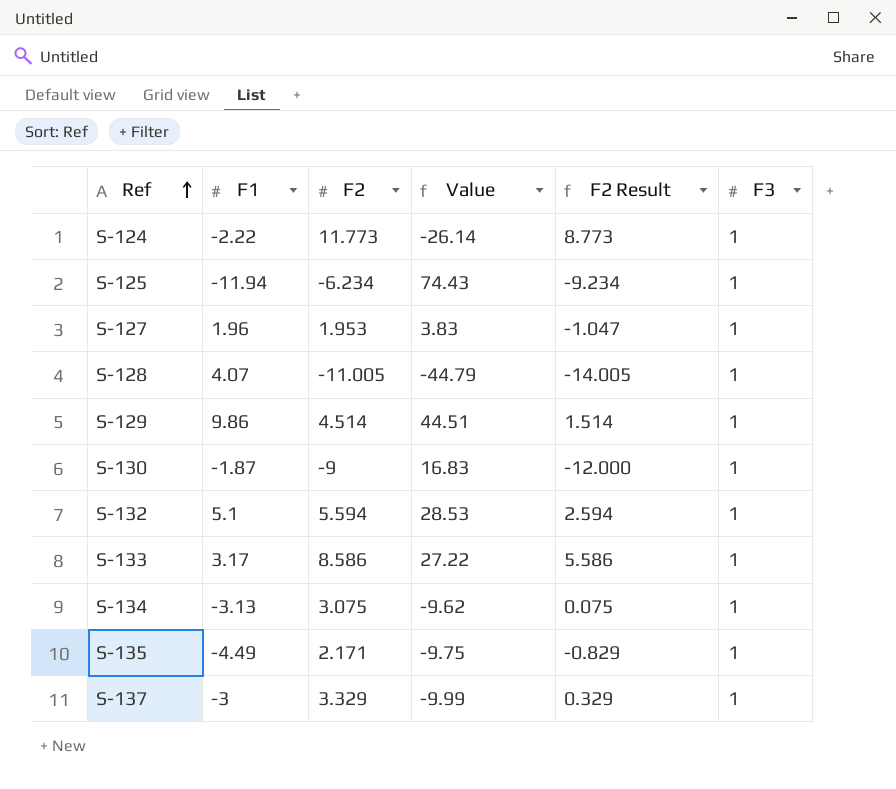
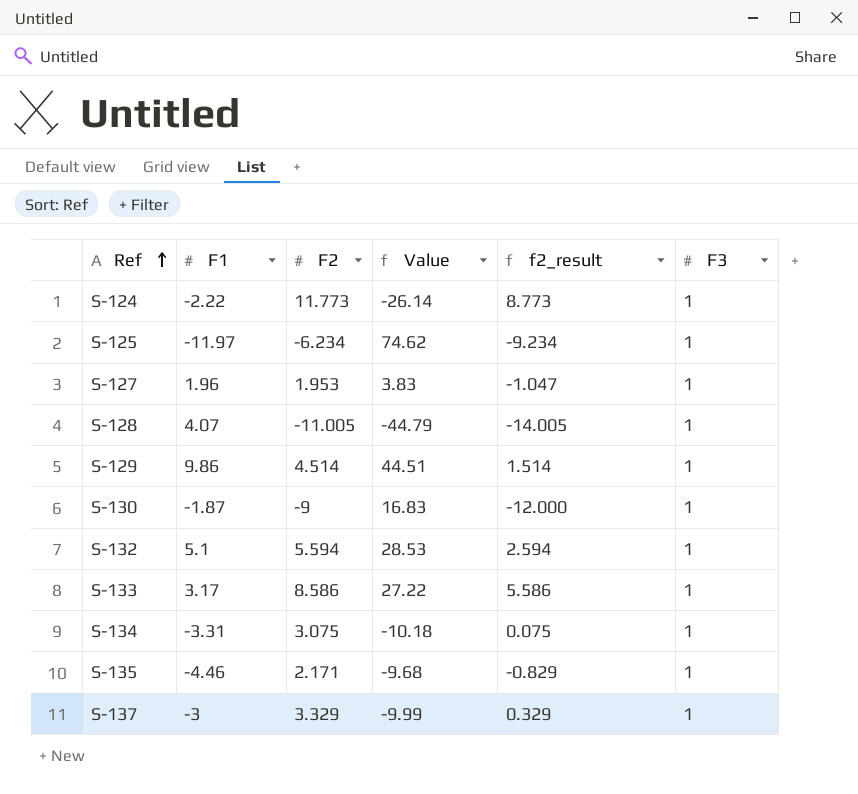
column name: F2 Result -> f2_result
S-125 | F1: -11.94 -> -11.97
S-125 | Value: 74.43 -> 74.62
S-134 | F1: -3.13 -> -3.31
S-134 | Value: -9.62 -> -10.18
S-135 | F1: -4.49 -> -4.46
S-135 | Value: -9.75 -> -9.68

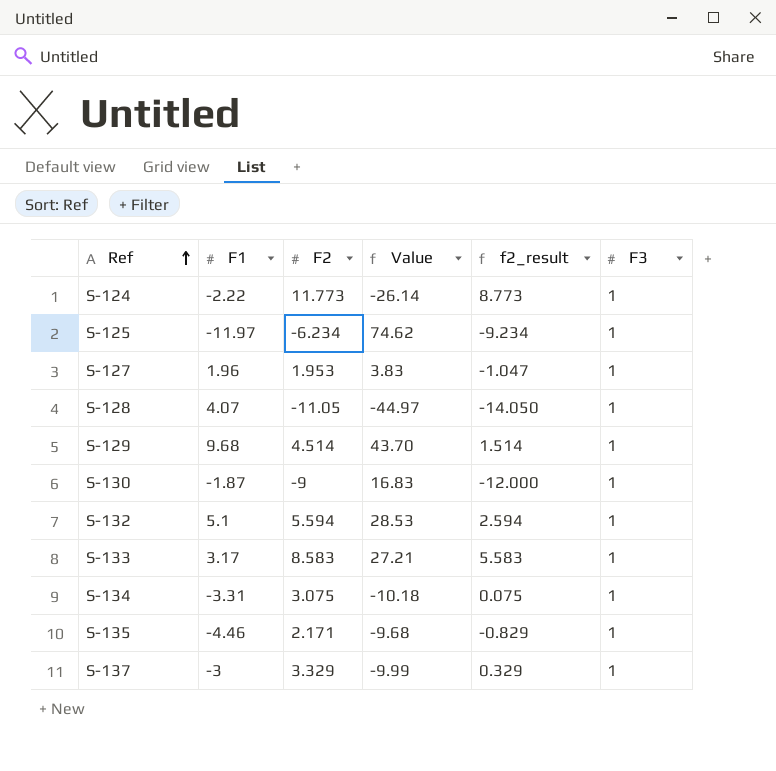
S-128 | F2: -11.005 -> -11.05
S-128 | Value: -44.79 -> -44.97
S-128 | f2_result: -14.005 -> -14.050
S-129 | F1: 9.86 -> 9.68
S-129 | Value: 44.51 -> 43.70
S-133 | F2: 8.586 -> 8.583
S-133 | Value: 27.22 -> 27.21
S-133 | f2_result: 5.586 -> 5.583

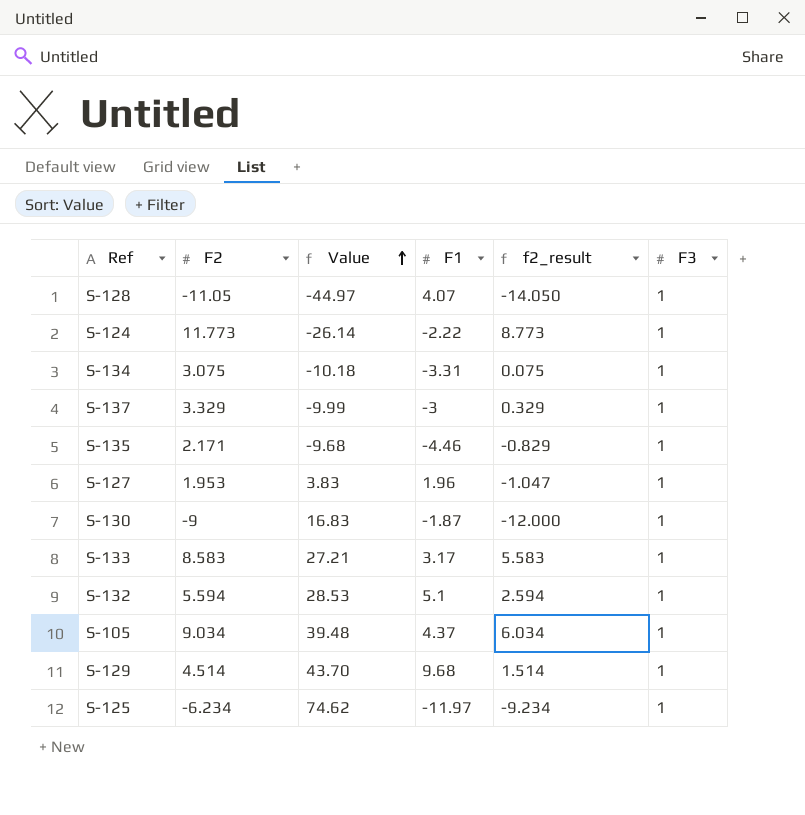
row order: Ref ascending -> Value ascending
column F1 | position: 2 -> 4
row S-105: none -> 9.034 | 39.48 | 4.37 | 6.034 | 1

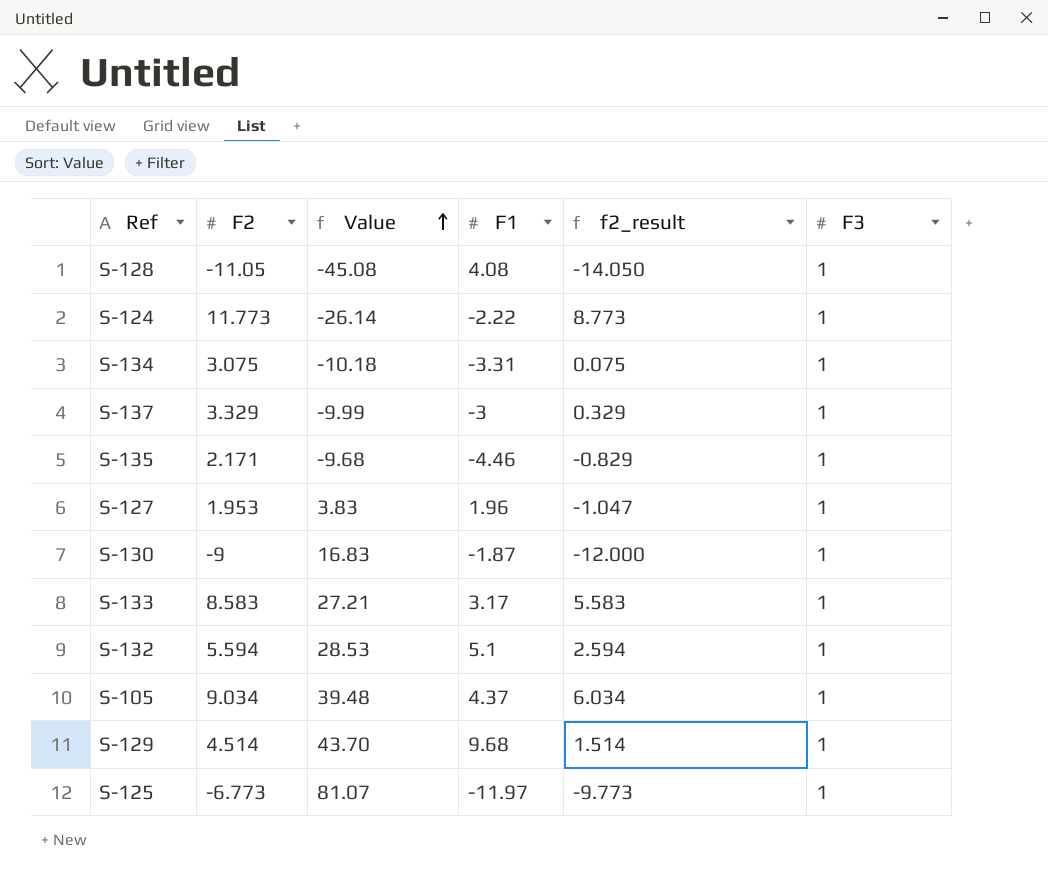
S-128 | Value: -44.97 -> -45.08
S-128 | F1: 4.07 -> 4.08
S-125 | F2: -6.234 -> -6.773
S-125 | Value: 74.62 -> 81.07
S-125 | f2_result: -9.234 -> -9.773

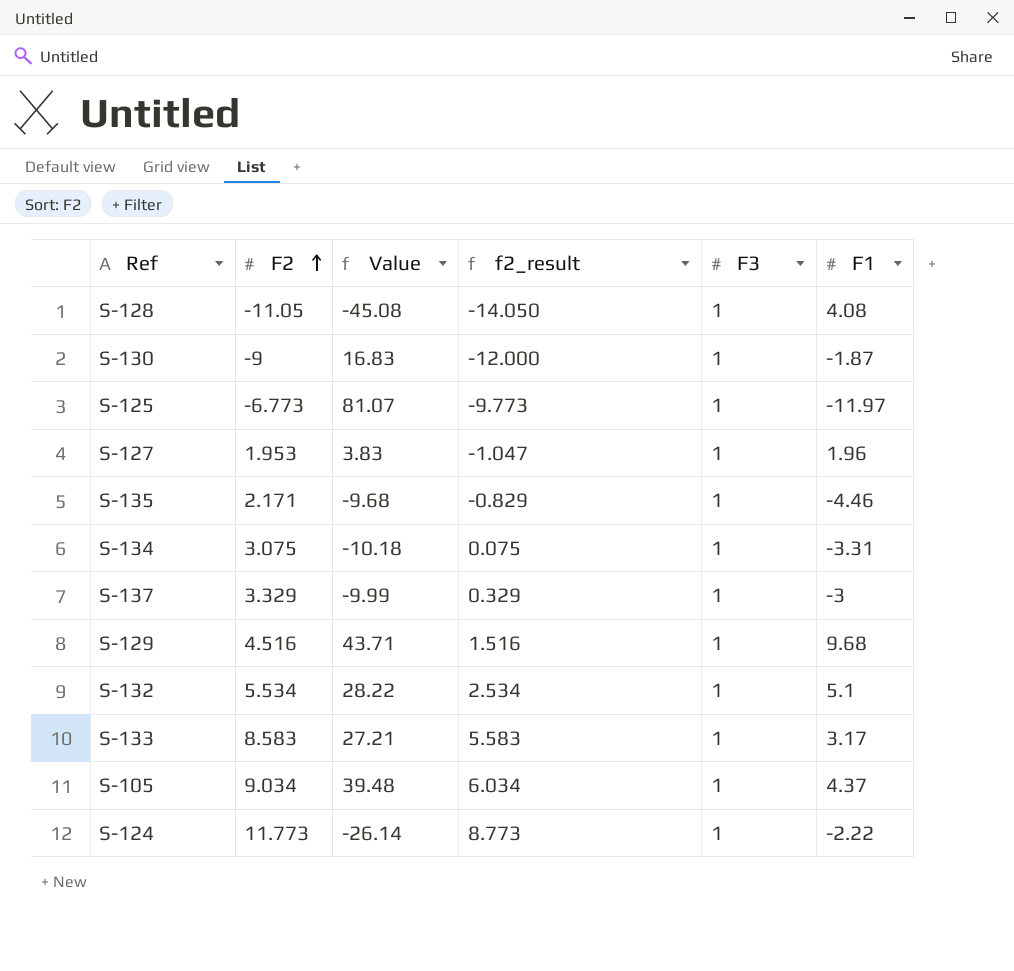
row order: Value ascending -> F2 ascending
column F1 | position: 4 -> 6
S-129 | F2: 4.514 -> 4.516
S-129 | Value: 43.70 -> 43.71
S-129 | f2_result: 1.514 -> 1.516
S-132 | F2: 5.594 -> 5.534
S-132 | Value: 28.53 -> 28.22
S-132 | f2_result: 2.594 -> 2.534

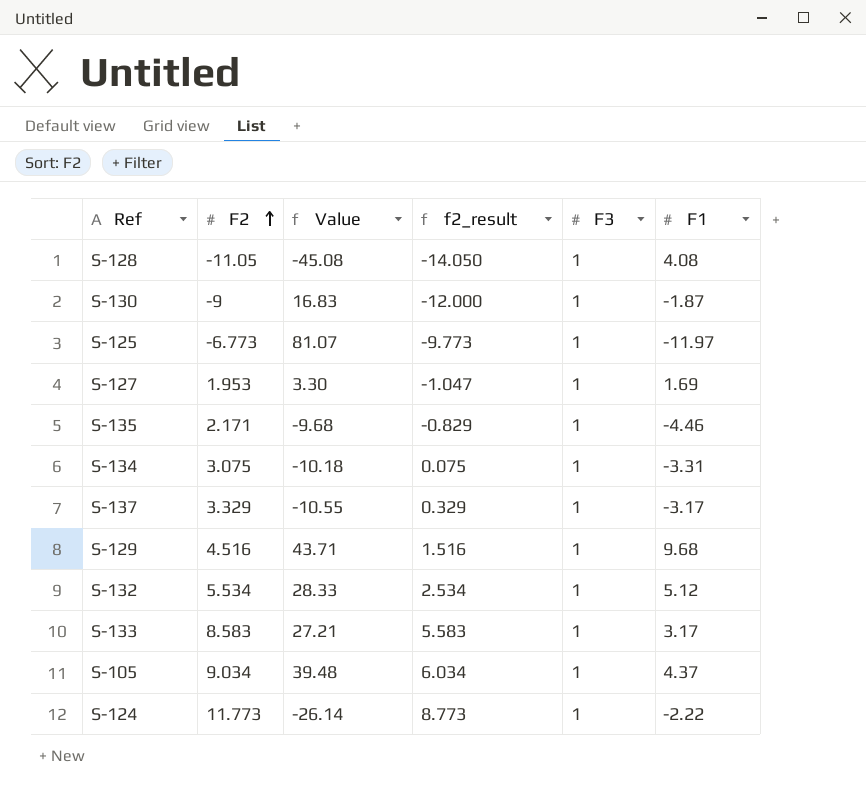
S-127 | Value: 3.83 -> 3.30
S-127 | F1: 1.96 -> 1.69
S-137 | Value: -9.99 -> -10.55
S-137 | F1: -3 -> -3.17
S-132 | Value: 28.22 -> 28.33
S-132 | F1: 5.1 -> 5.12

